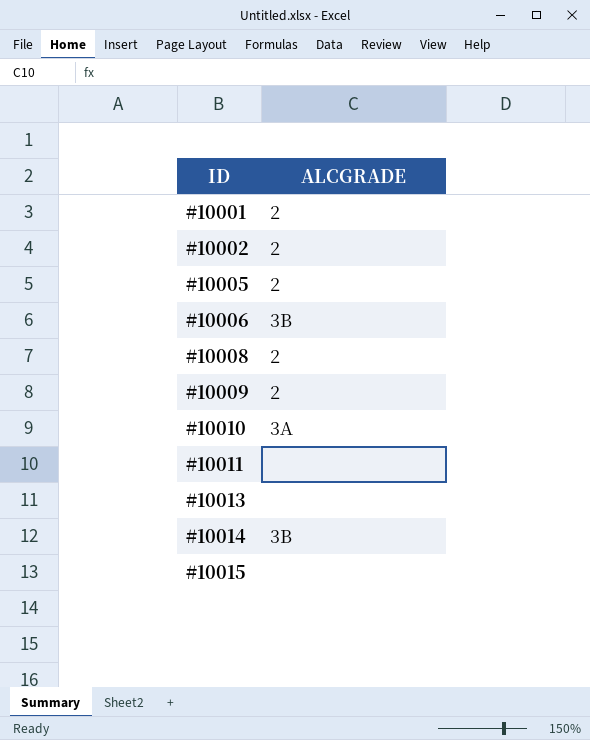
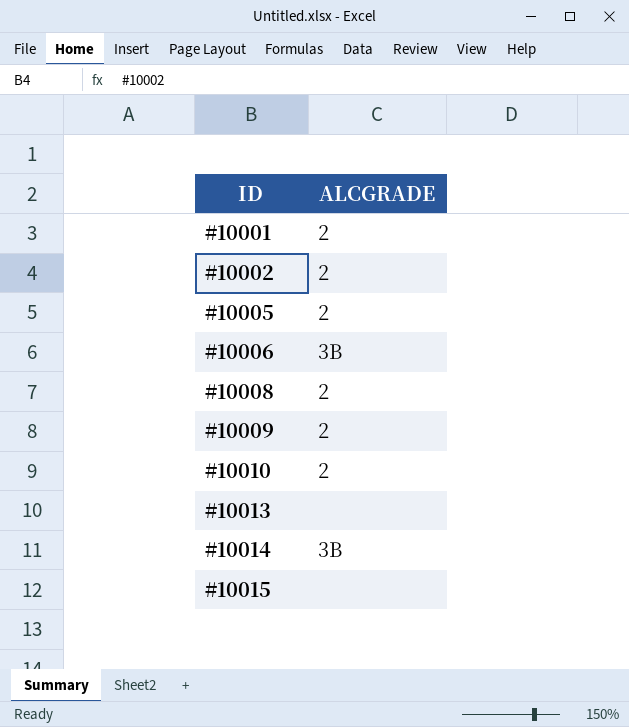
row #10011: none -> none
#10010 | ALCGRADE: 3A -> 2

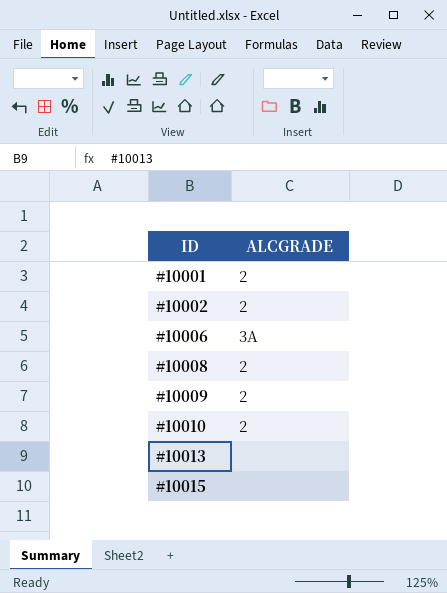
row #10005: 2 -> none
row #10014: 3B -> none
#10006 | ALCGRADE: 3B -> 3A

